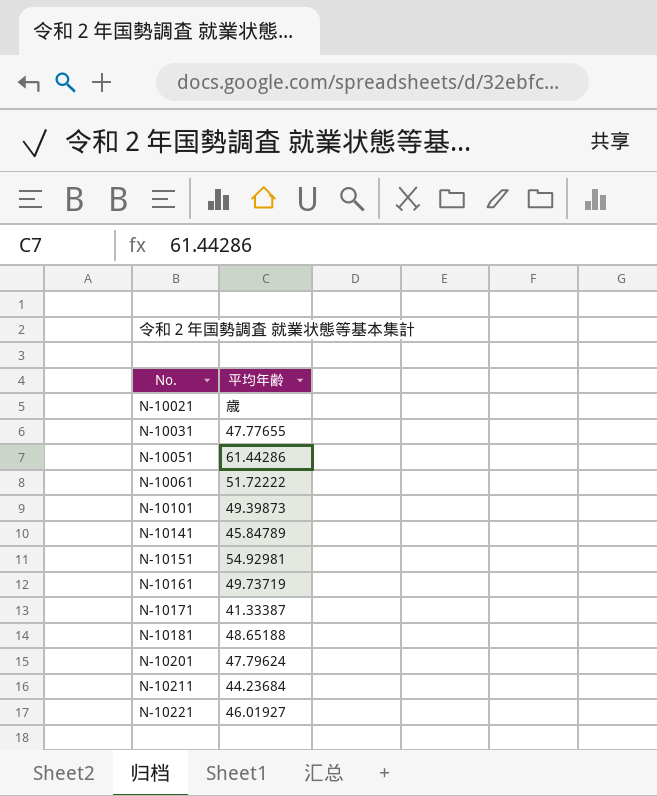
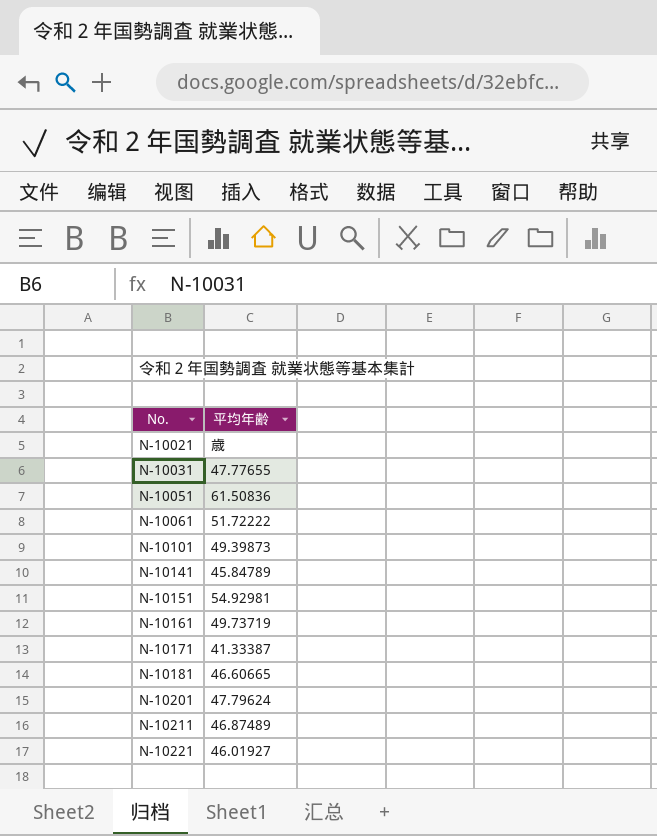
N-10051 | 平均年齢: 61.44286 -> 61.50836
N-10181 | 平均年齢: 48.65188 -> 46.60665
N-10211 | 平均年齢: 44.23684 -> 46.87489

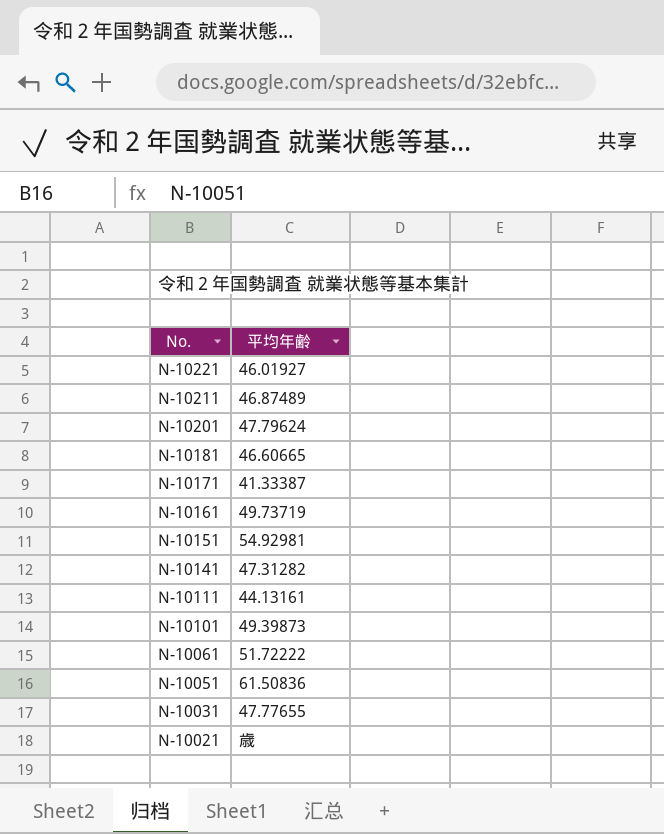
row order: No. ascending -> No. descending
N-10141 | 平均年齢: 45.84789 -> 47.31282
row N-10111: none -> 44.13161

